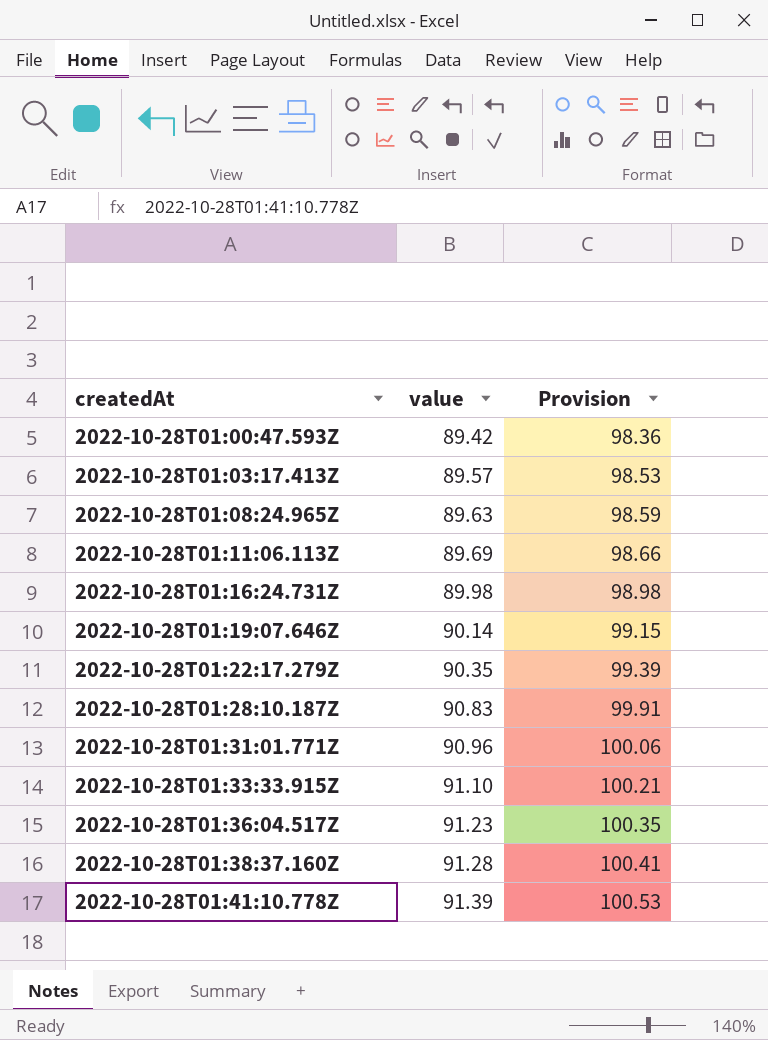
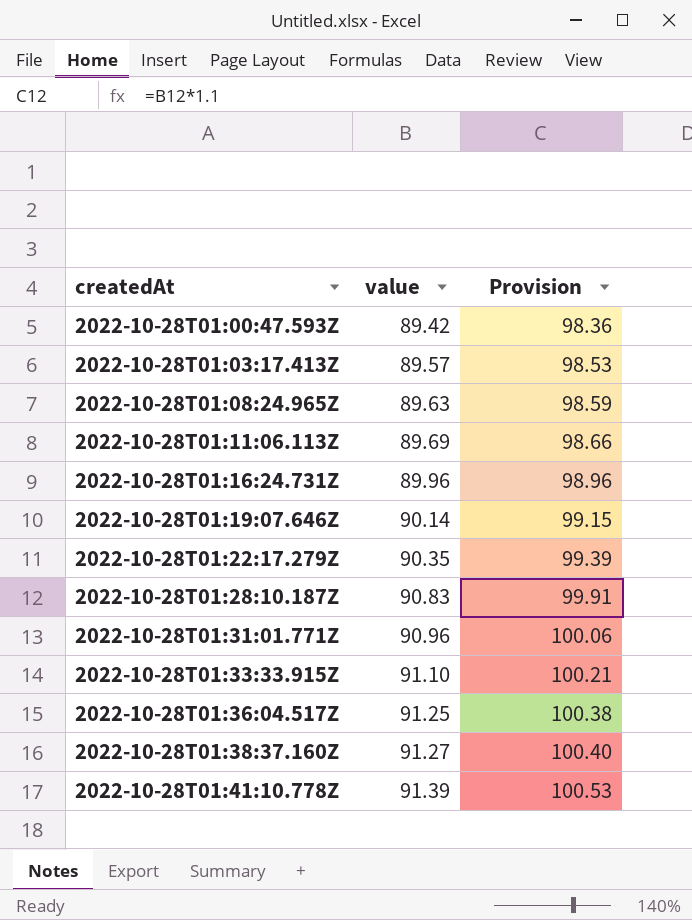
2022-10-28T01:16:24.731Z | value: 89.98 -> 89.96
2022-10-28T01:16:24.731Z | Provision: 98.98 -> 98.96
2022-10-28T01:36:04.517Z | value: 91.23 -> 91.25
2022-10-28T01:36:04.517Z | Provision: 100.35 -> 100.38
2022-10-28T01:38:37.160Z | value: 91.28 -> 91.27
2022-10-28T01:38:37.160Z | Provision: 100.41 -> 100.40

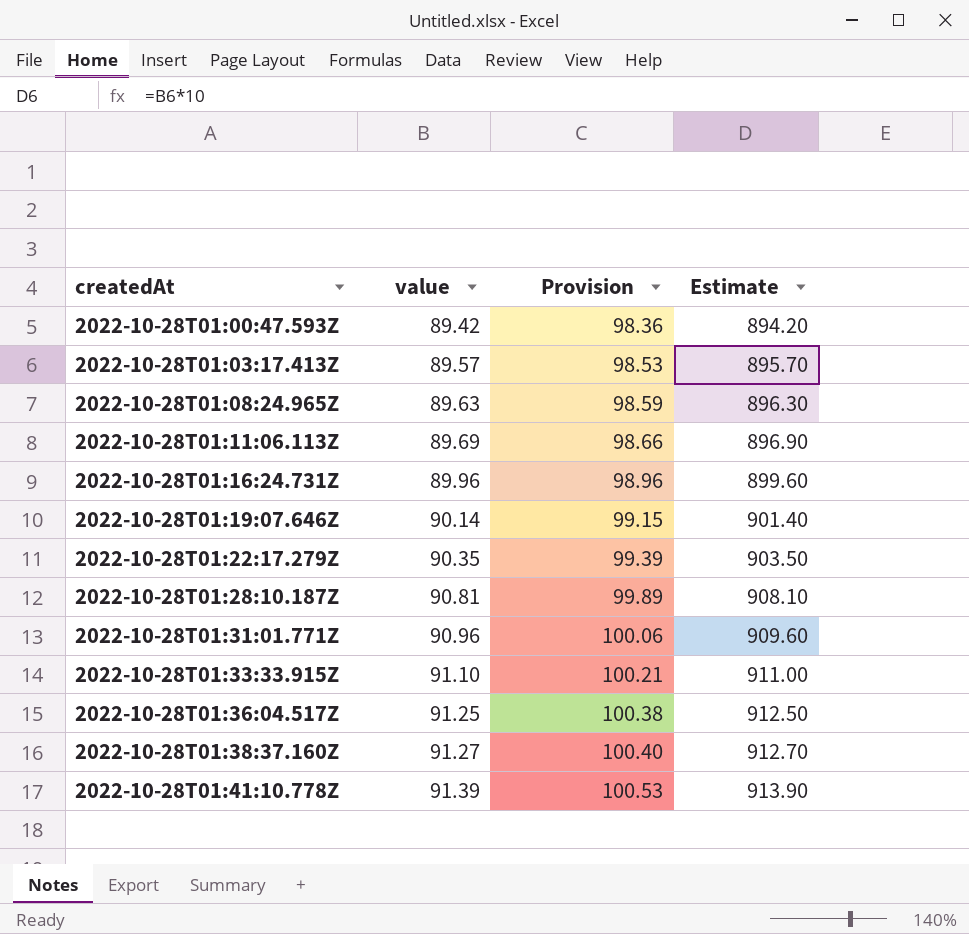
column Estimate | formula: none -> [value] * 10
2022-10-28T01:28:10.187Z | value: 90.83 -> 90.81
2022-10-28T01:28:10.187Z | Provision: 99.91 -> 99.89

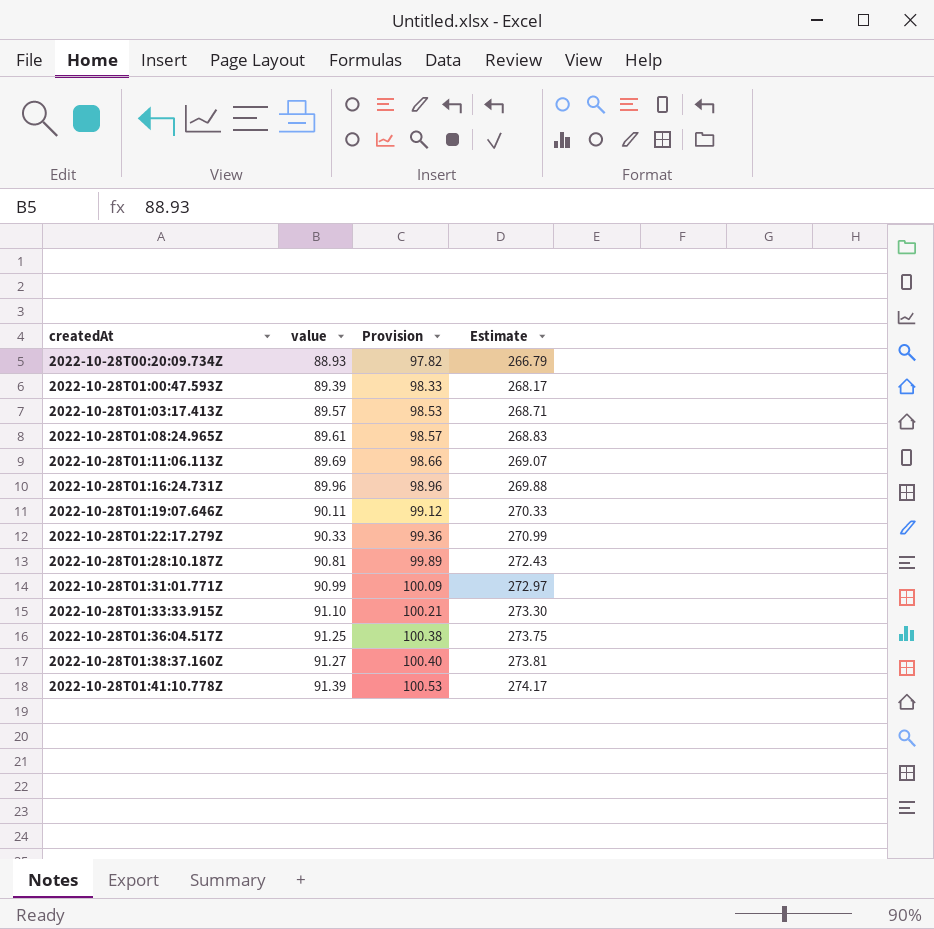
column Estimate | formula: [value] * 10 -> [value] * 3
row 2022-10-28T00:20:09.734Z: none -> 88.93 | 97.82 | 266.79
2022-10-28T01:00:47.593Z | value: 89.42 -> 89.39
2022-10-28T01:00:47.593Z | Provision: 98.36 -> 98.33
2022-10-28T01:08:24.965Z | value: 89.63 -> 89.61
2022-10-28T01:08:24.965Z | Provision: 98.59 -> 98.57
2022-10-28T01:19:07.646Z | value: 90.14 -> 90.11
2022-10-28T01:19:07.646Z | Provision: 99.15 -> 99.12
2022-10-28T01:22:17.279Z | value: 90.35 -> 90.33
2022-10-28T01:22:17.279Z | Provision: 99.39 -> 99.36
2022-10-28T01:31:01.771Z | value: 90.96 -> 90.99
2022-10-28T01:31:01.771Z | Provision: 100.06 -> 100.09

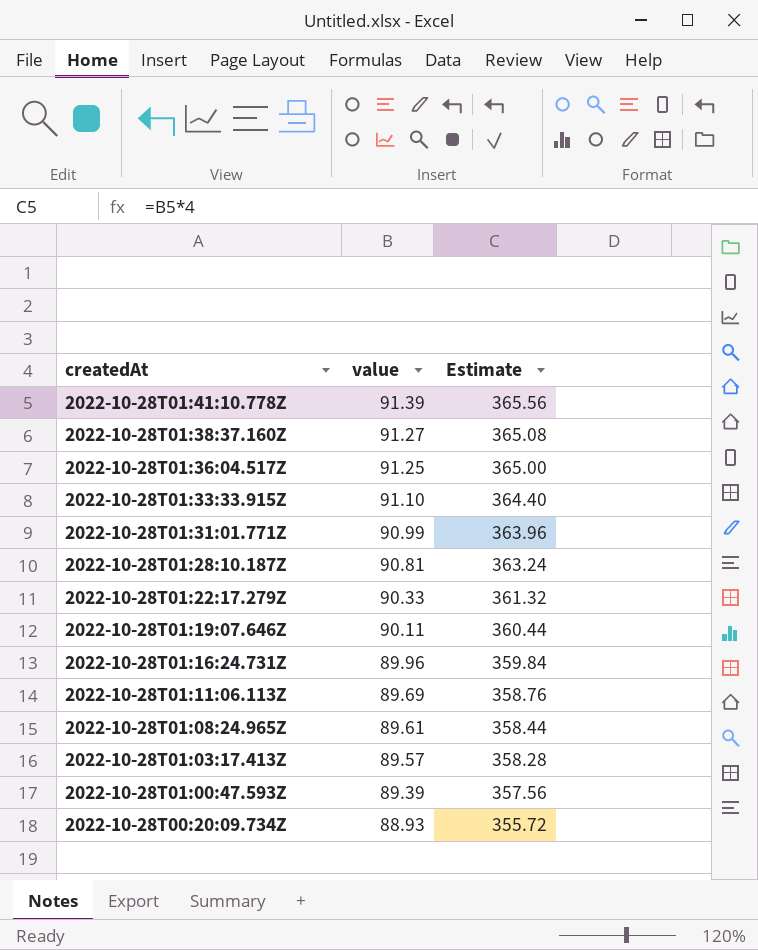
row order: createdAt ascending -> createdAt descending
column Provision | formula: [value] * 1.1 -> none
column Estimate | formula: [value] * 3 -> [value] * 4

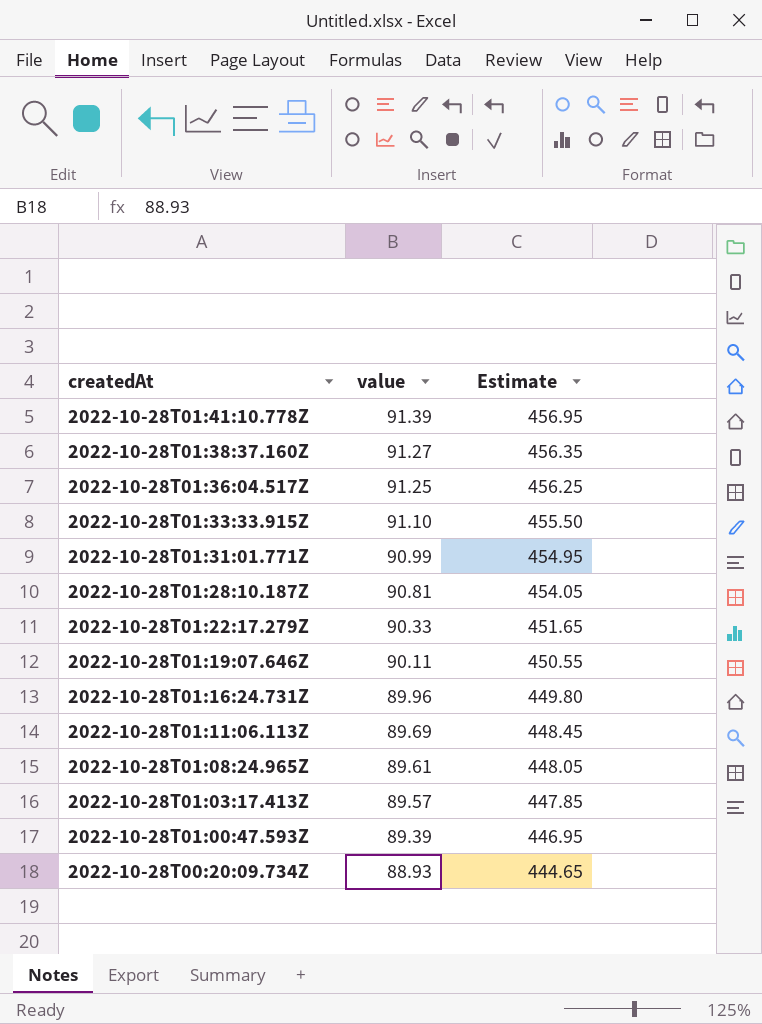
column Estimate | formula: [value] * 4 -> [value] * 5

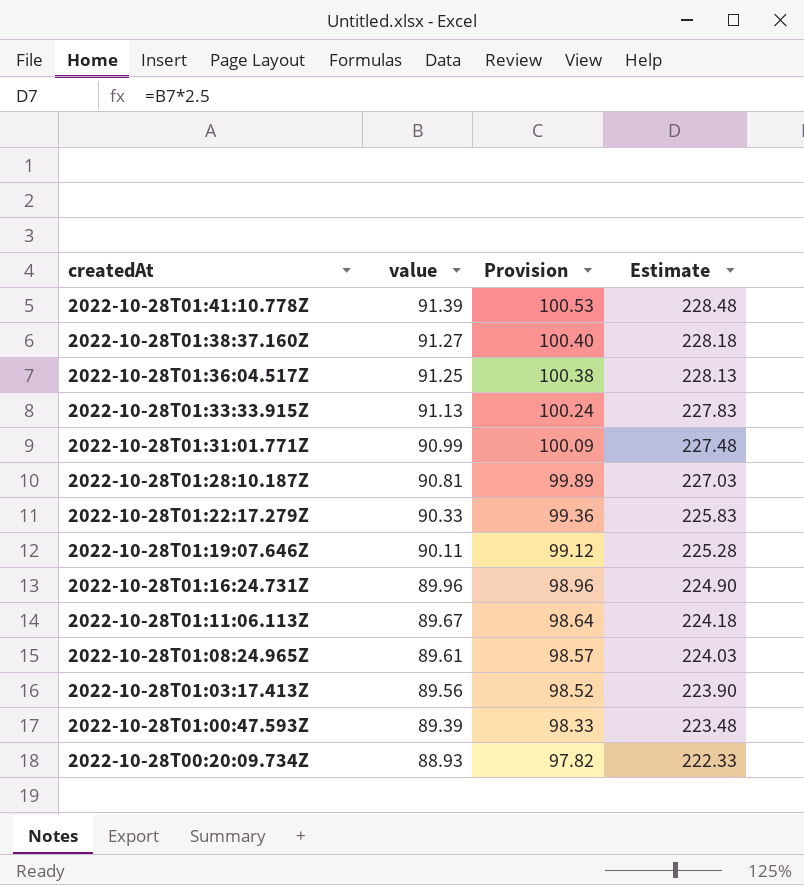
column Provision | formula: none -> [value] * 1.1
column Estimate | formula: [value] * 5 -> [value] * 2.5
2022-10-28T01:33:33.915Z | value: 91.10 -> 91.13
2022-10-28T01:11:06.113Z | value: 89.69 -> 89.67
2022-10-28T01:03:17.413Z | value: 89.57 -> 89.56

